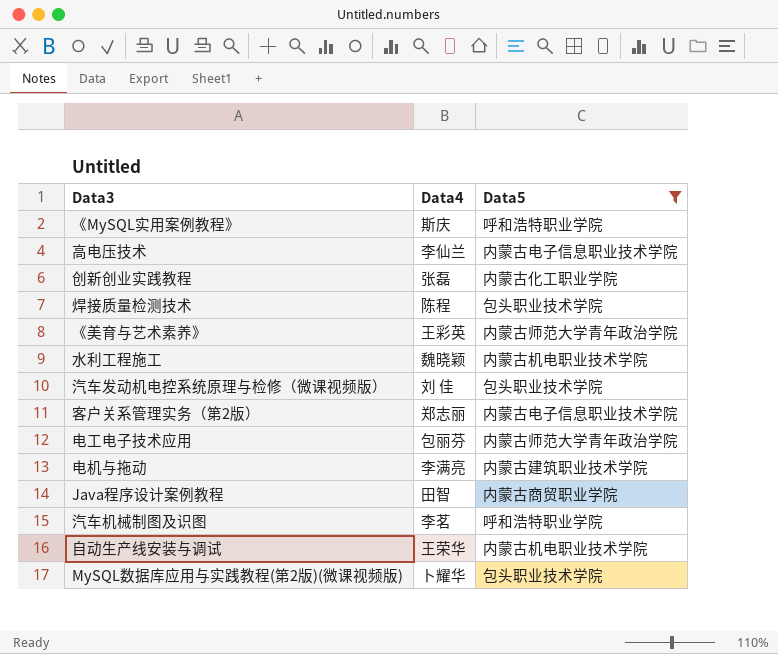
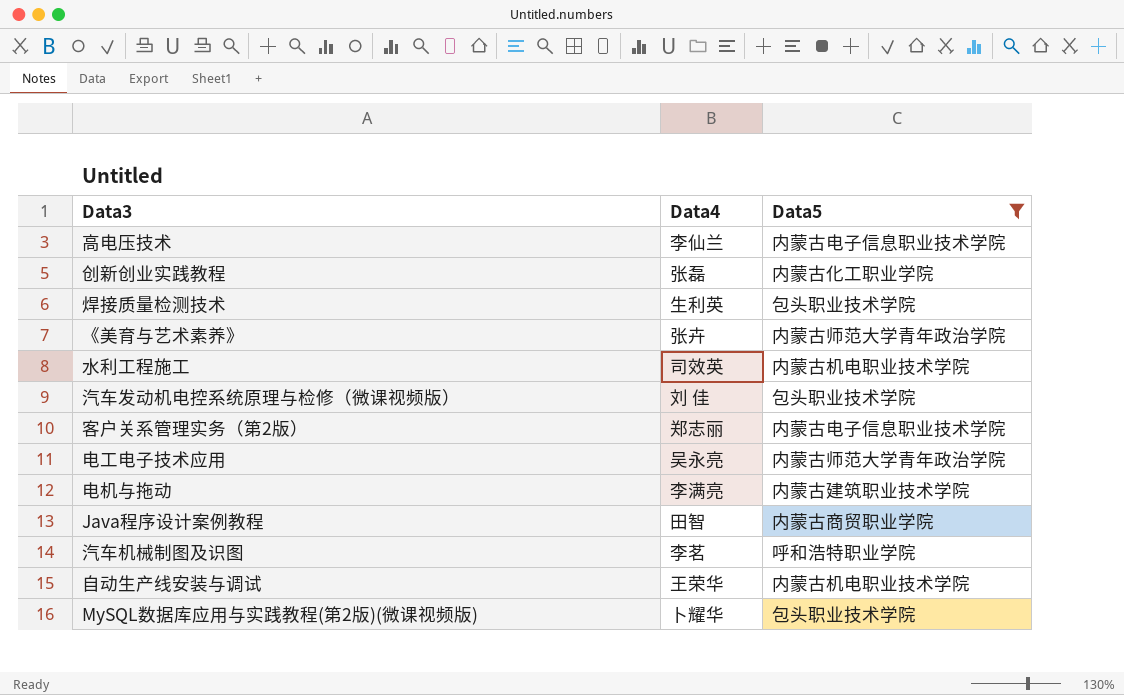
row 《MySQL实用案例教程》: 斯庆 | 呼和浩特职业学院 -> none
焊接质量检测技术 | Data4: 陈程 -> 生利英
《美育与艺术素养》 | Data4: 王彩英 -> 张卉
水利工程施工 | Data4: 魏晓颖 -> 司效英
电工电子技术应用 | Data4: 包丽芬 -> 吴永亮

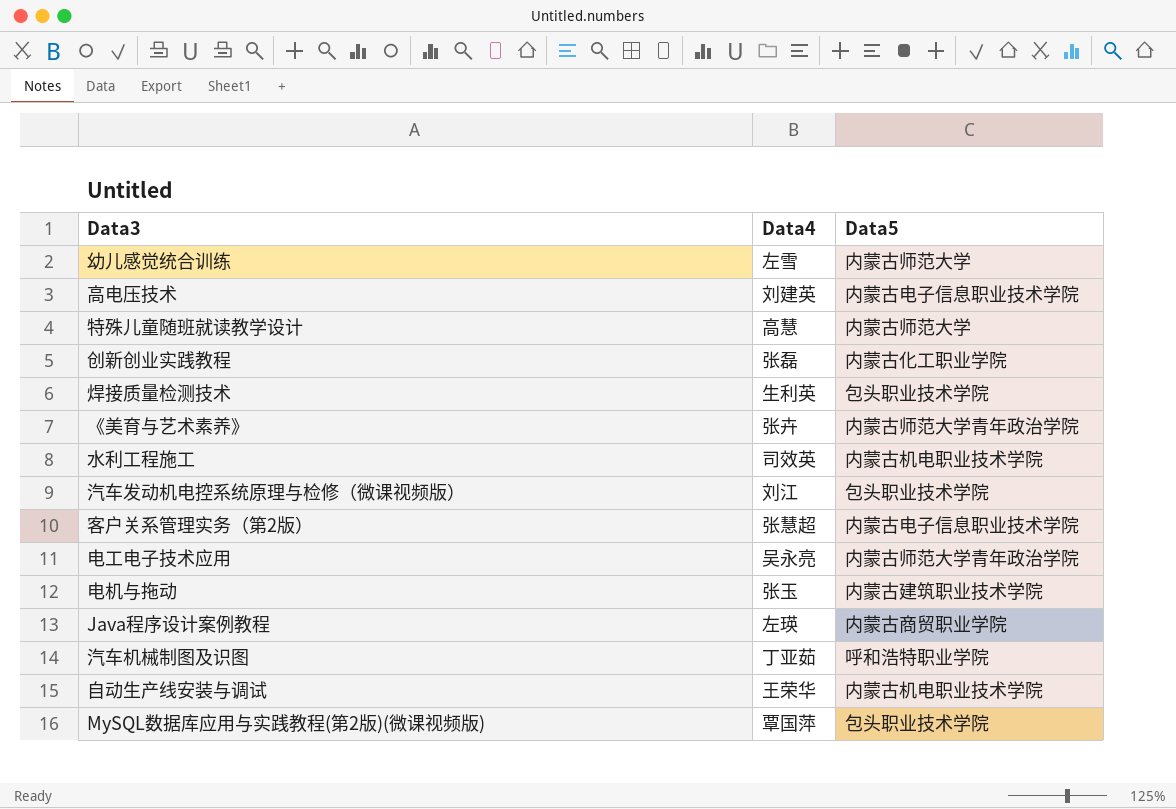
filter: Data5 != 内蒙古师范大学 -> none
高电压技术 | Data4: 李仙兰 -> 刘建英
汽车发动机电控系统原理与检修（微课视频版） | Data4: 刘 佳 -> 刘江
客户关系管理实务（第2版） | Data4: 郑志丽 -> 张慧超
电机与拖动 | Data4: 李满亮 -> 张玉
Java程序设计案例教程 | Data4: 田智 -> 左瑛
汽车机械制图及识图 | Data4: 李茗 -> 丁亚茹
MySQL数据库应用与实践教程(第2版)(微课视频版) | Data4: 卜耀华 -> 覃国萍

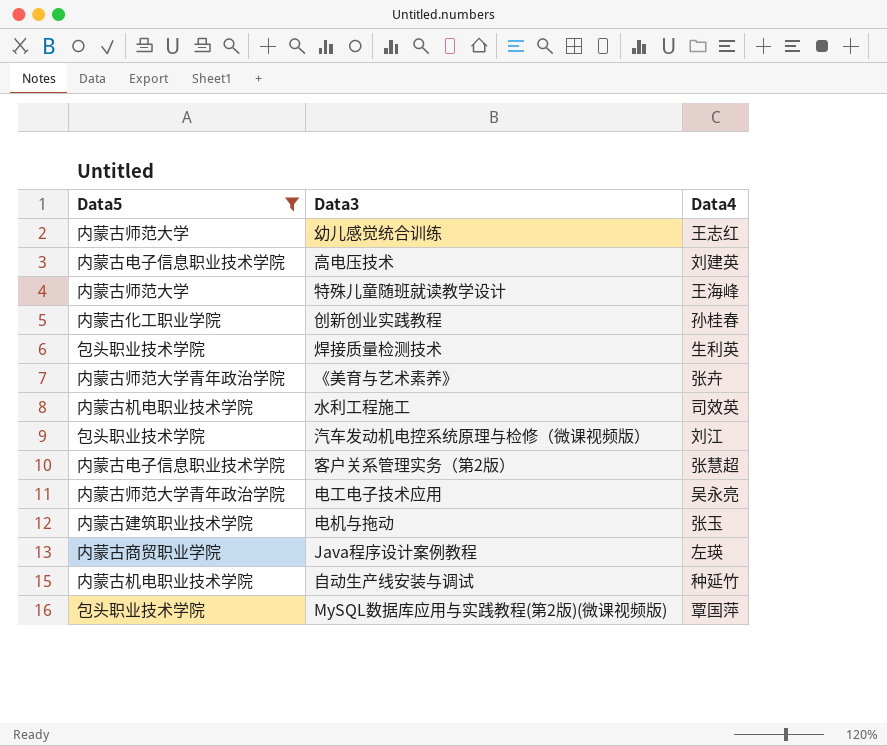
filter: none -> Data5 != 呼和浩特职业学院
column Data5 | position: 3 -> 1
幼儿感觉统合训练 | Data4: 左雪 -> 王志红
特殊儿童随班就读教学设计 | Data4: 高慧 -> 王海峰
创新创业实践教程 | Data4: 张磊 -> 孙桂春
自动生产线安装与调试 | Data4: 王荣华 -> 种延竹

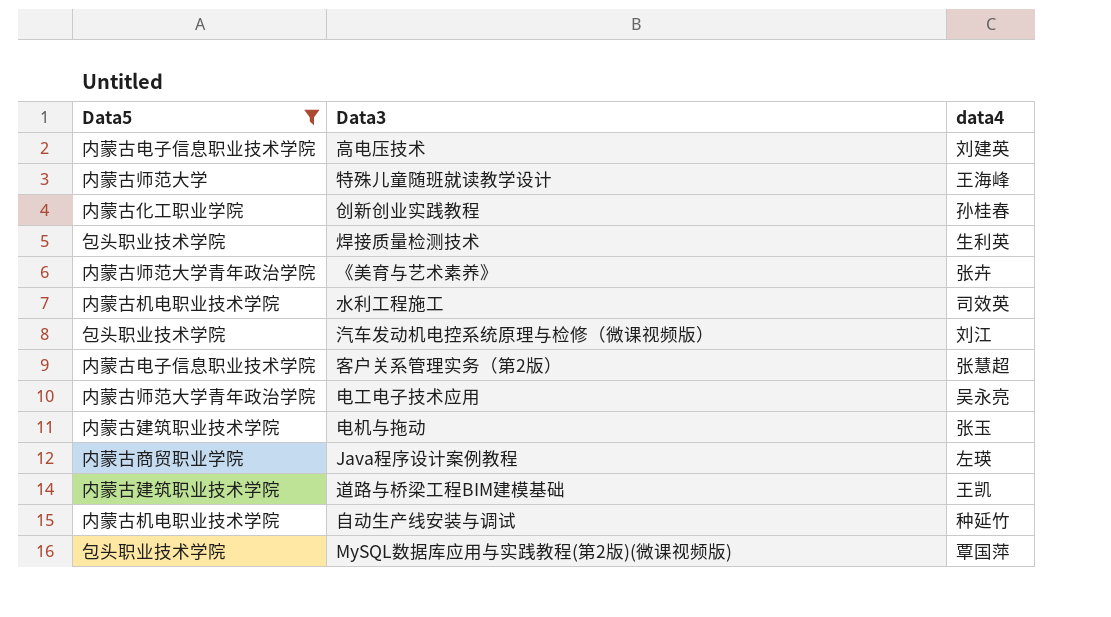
column name: Data4 -> data4
row 幼儿感觉统合训练: 内蒙古师范大学 | 王志红 -> none
row 道路与桥梁工程BIM建模基础: none -> 内蒙古建筑职业技术学院 | 王凯

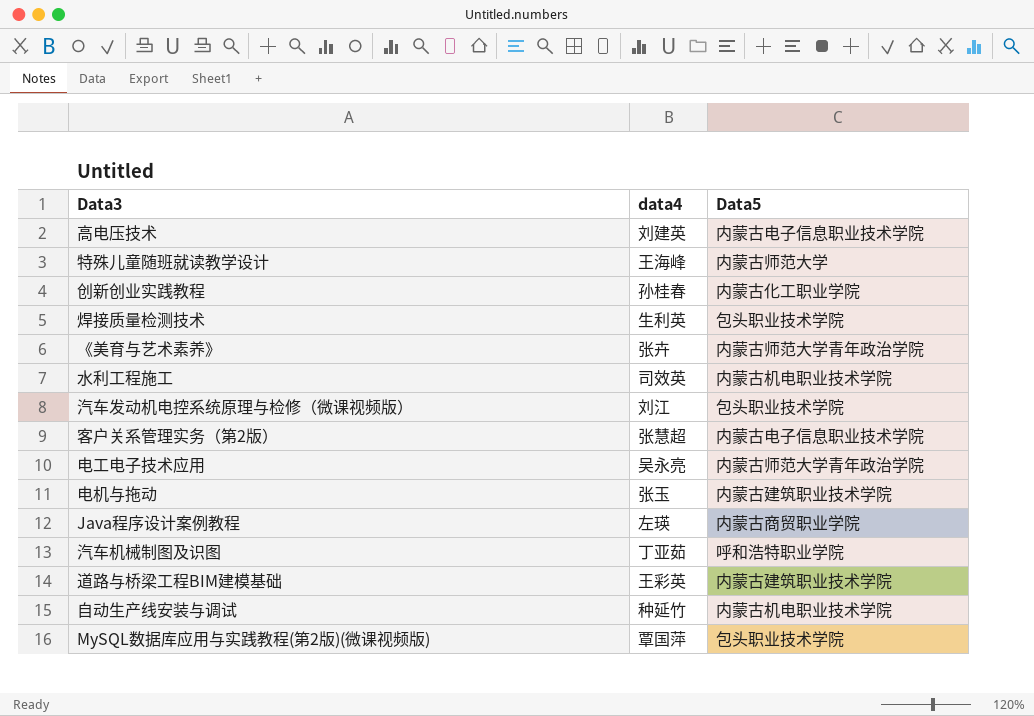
filter: Data5 != 呼和浩特职业学院 -> none
column Data5 | position: 1 -> 3
道路与桥梁工程BIM建模基础 | data4: 王凯 -> 王彩英

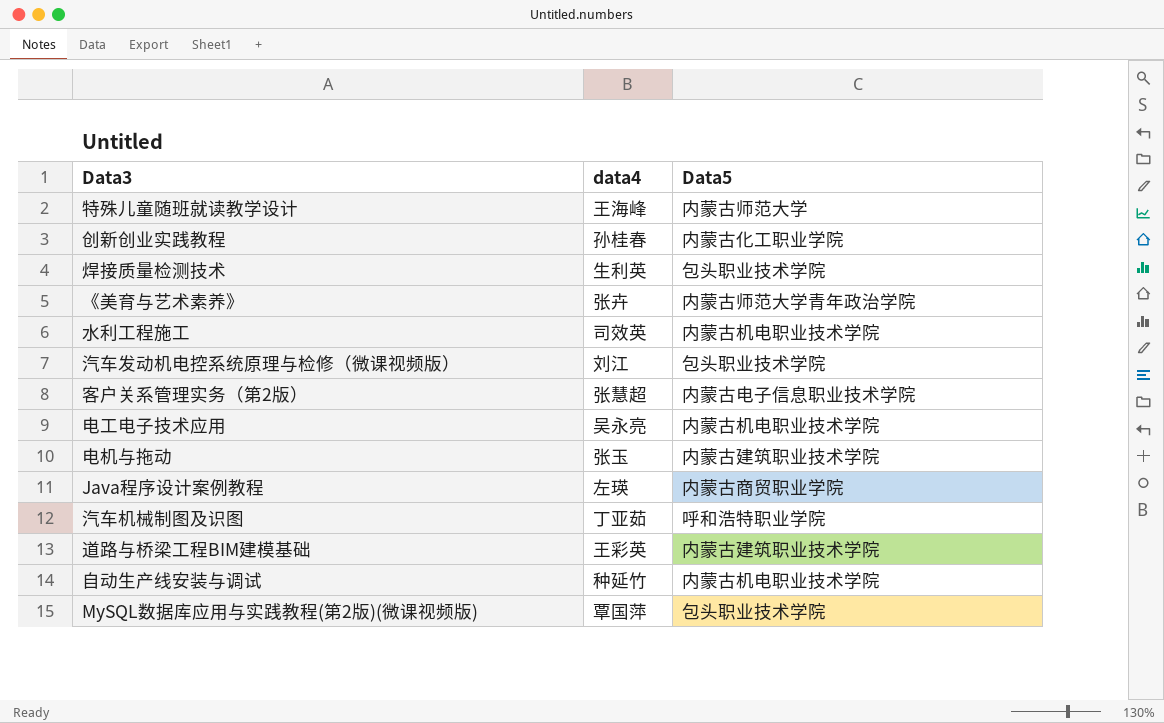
row 高电压技术: 刘建英 | 内蒙古电子信息职业技术学院 -> none
电工电子技术应用 | Data5: 内蒙古师范大学青年政治学院 -> 内蒙古机电职业技术学院

